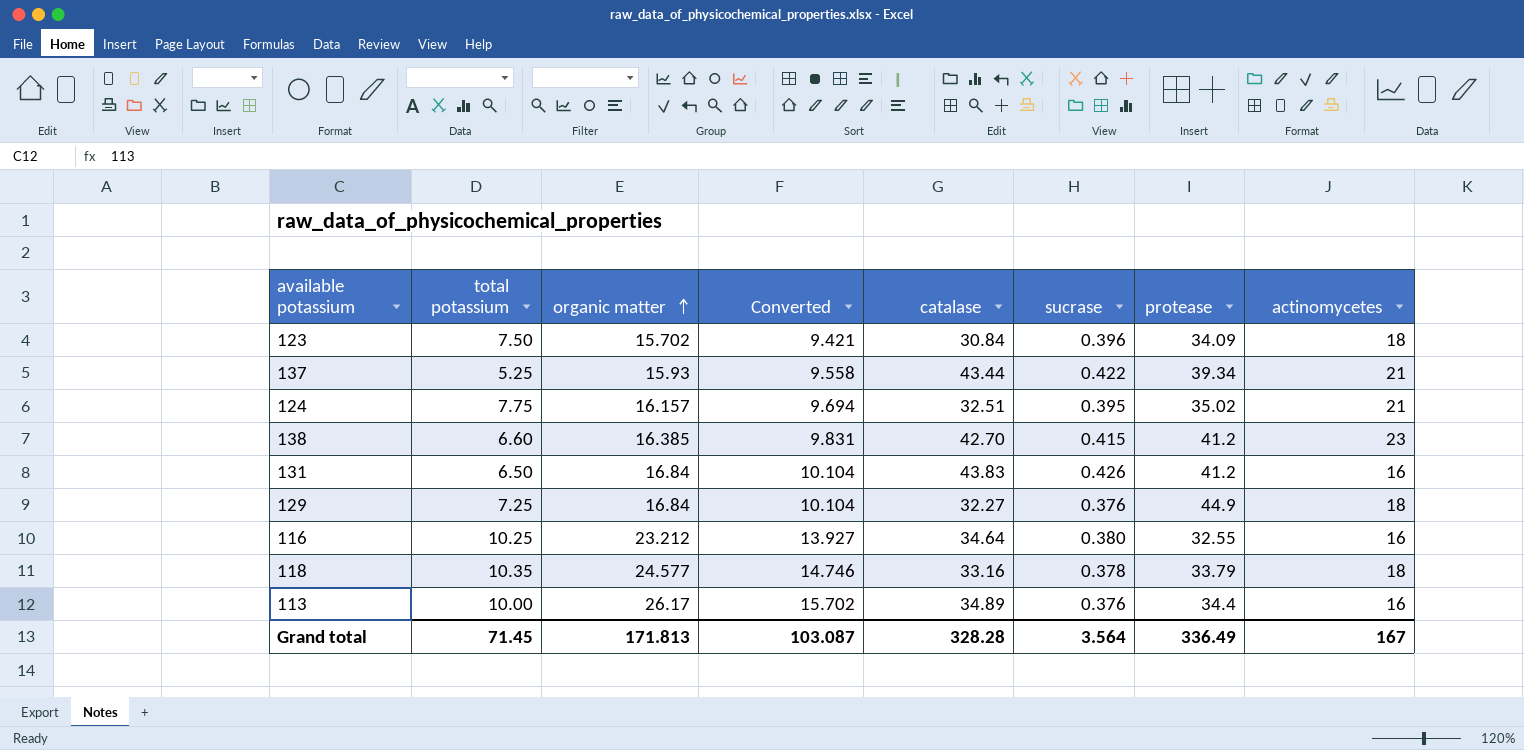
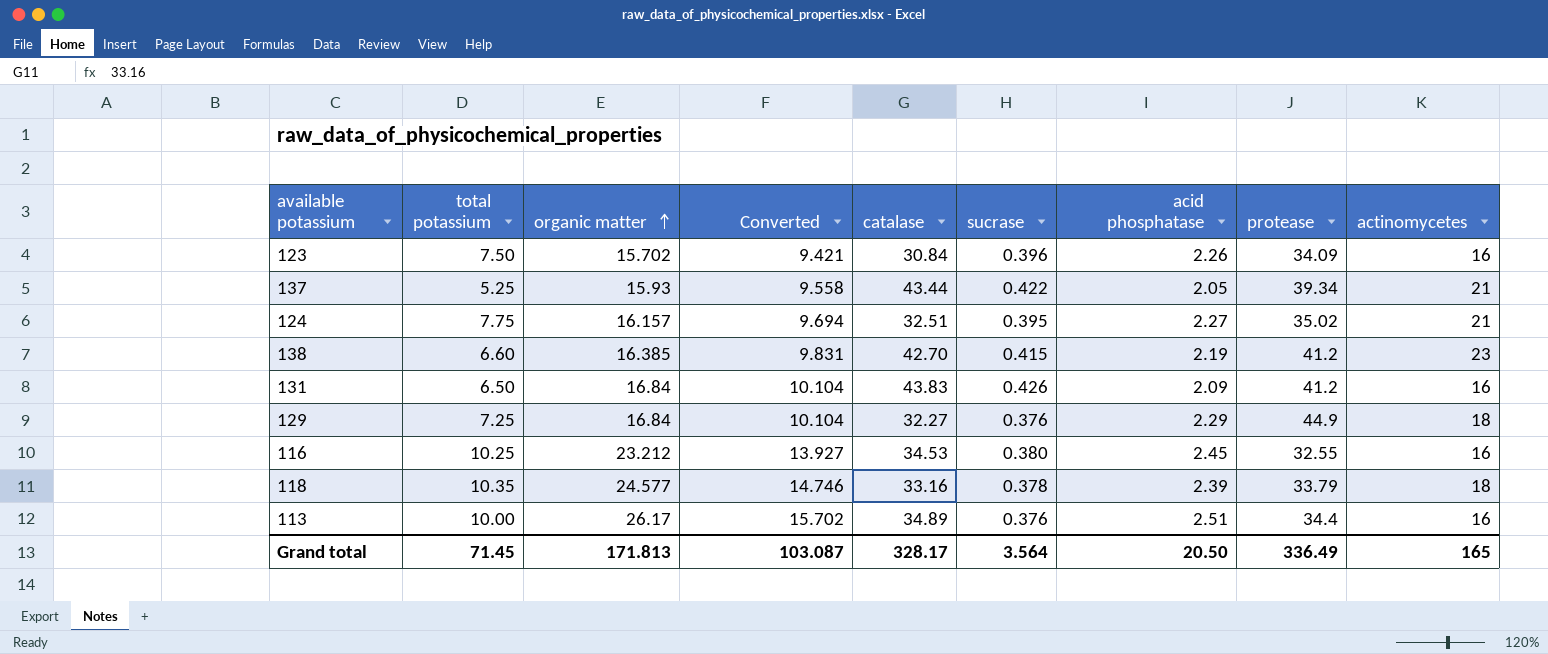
column acid phosphatase | position: none -> 7
123 | actinomycetes: 18 -> 16
116 | catalase: 34.64 -> 34.53
Grand total | catalase: 328.28 -> 328.17
Grand total | actinomycetes: 167 -> 165

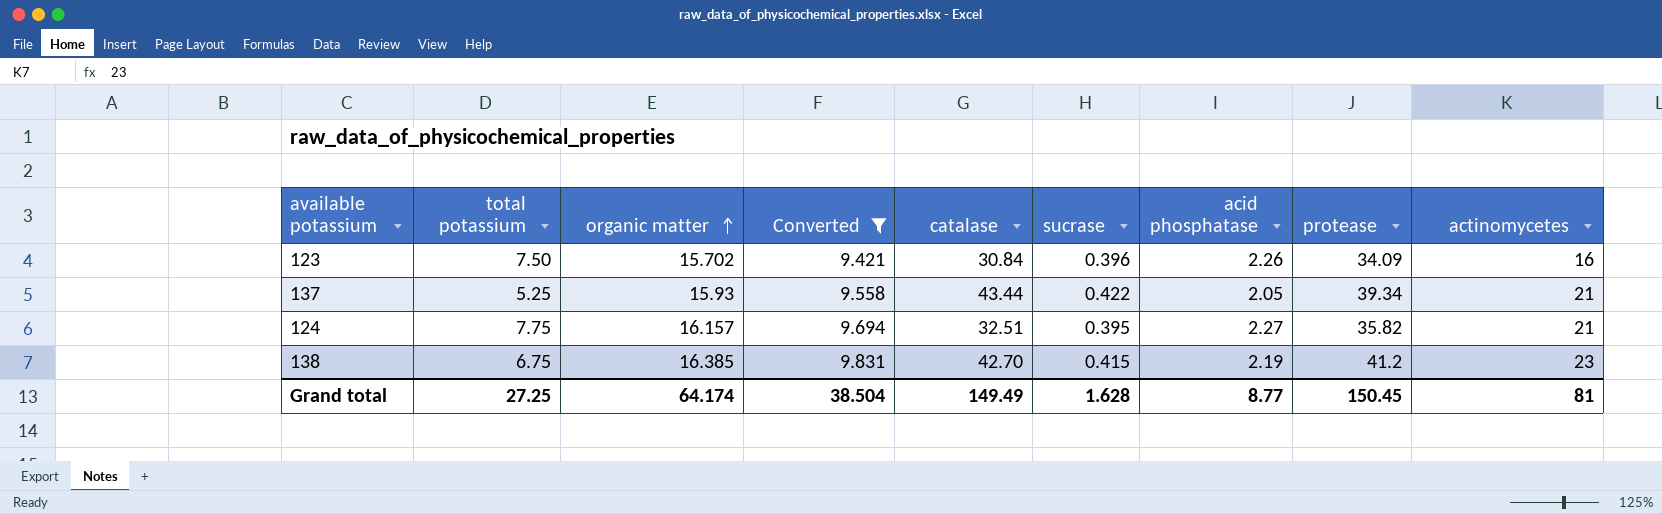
filter: none -> Converted <= 9.831
124 | protease: 35.02 -> 35.82
138 | total potassium: 6.60 -> 6.75
Grand total | total potassium: 71.45 -> 27.25
Grand total | organic matter: 171.813 -> 64.174
Grand total | Converted: 103.087 -> 38.504
Grand total | catalase: 328.17 -> 149.49
Grand total | sucrase: 3.564 -> 1.628
Grand total | acid phosphatase: 20.50 -> 8.77
Grand total | protease: 336.49 -> 150.45
Grand total | actinomycetes: 165 -> 81

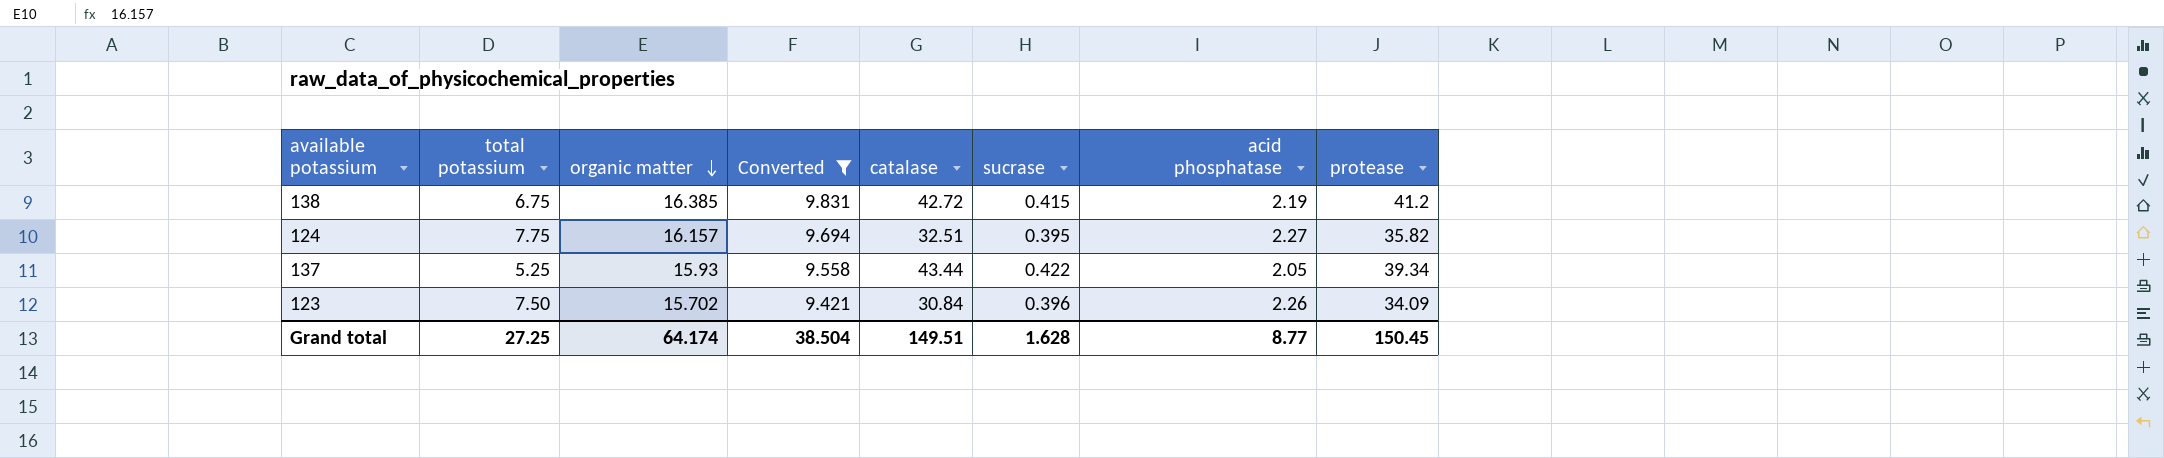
row order: organic matter ascending -> organic matter descending
column actinomycetes | position: 9 -> none
138 | catalase: 42.70 -> 42.72
Grand total | catalase: 149.49 -> 149.51

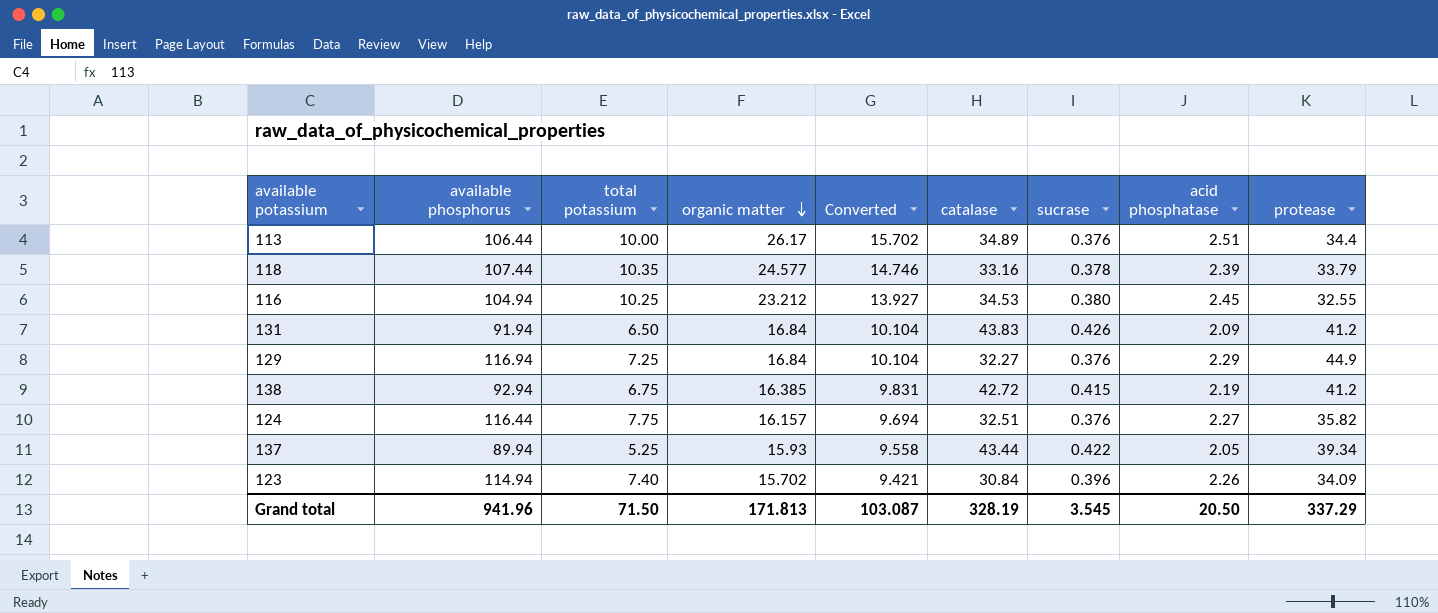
filter: Converted <= 9.831 -> none
column available phosphorus | position: none -> 2
124 | sucrase: 0.395 -> 0.376
123 | total potassium: 7.50 -> 7.40
Grand total | total potassium: 27.25 -> 71.50
Grand total | organic matter: 64.174 -> 171.813
Grand total | Converted: 38.504 -> 103.087
Grand total | catalase: 149.51 -> 328.19
Grand total | sucrase: 1.628 -> 3.545
Grand total | acid phosphatase: 8.77 -> 20.50
Grand total | protease: 150.45 -> 337.29

